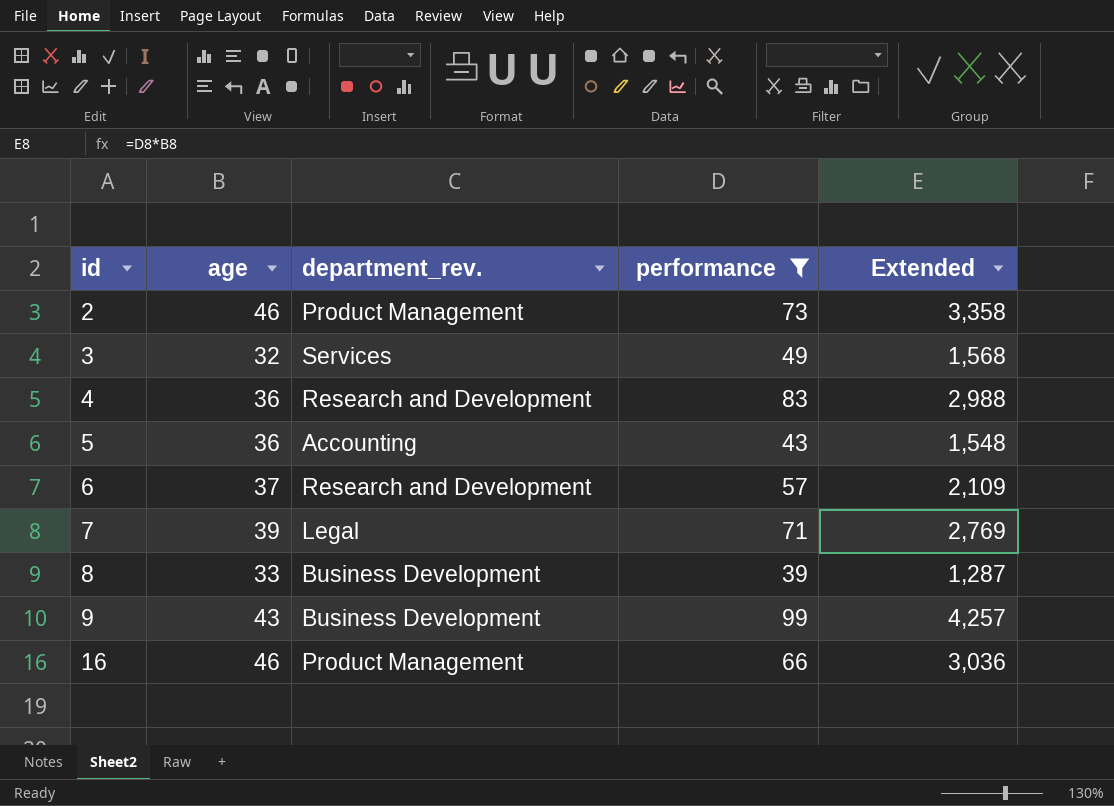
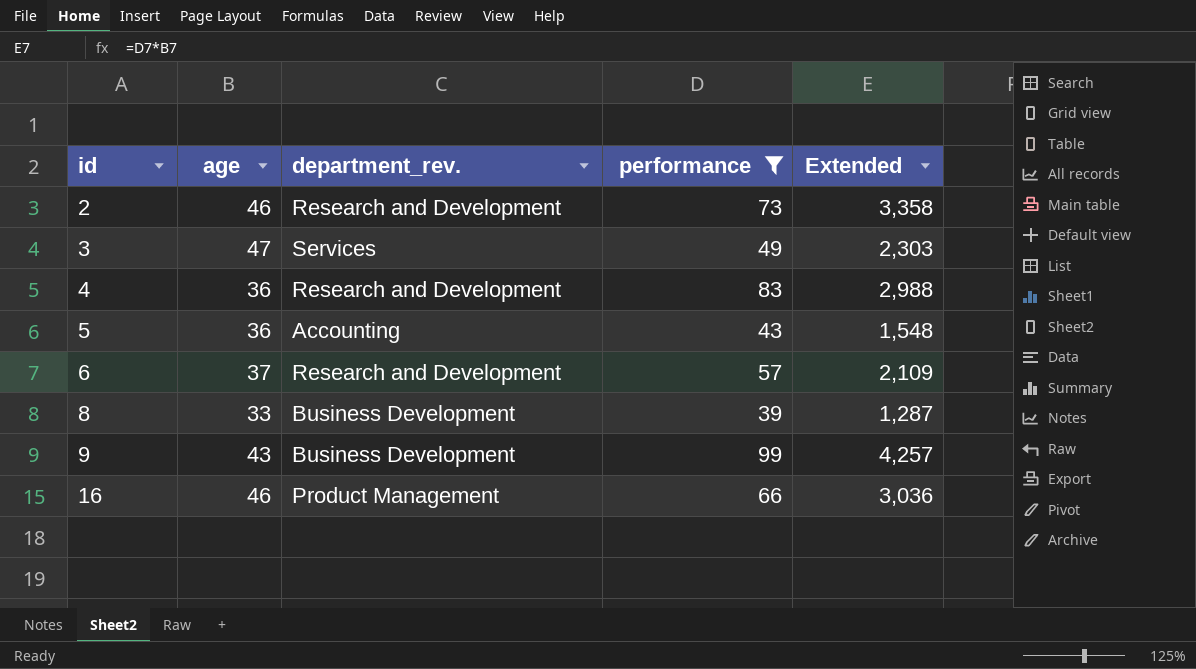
row 7: 39 | Legal | 71 | 2,769 -> none
2 | department_rev.: Product Management -> Research and Development
3 | age: 32 -> 47
3 | Extended: 1,568 -> 2,303

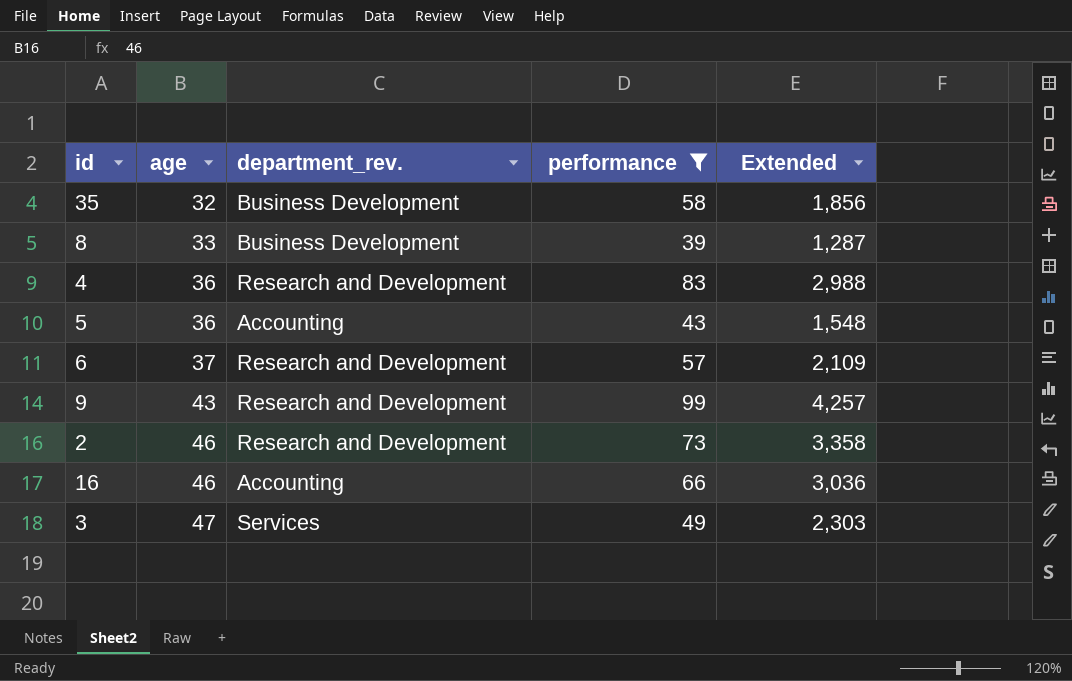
row order: id ascending -> age ascending
row 35: none -> 32 | Business Development | 58 | 1,856
9 | department_rev.: Business Development -> Research and Development
16 | department_rev.: Product Management -> Accounting

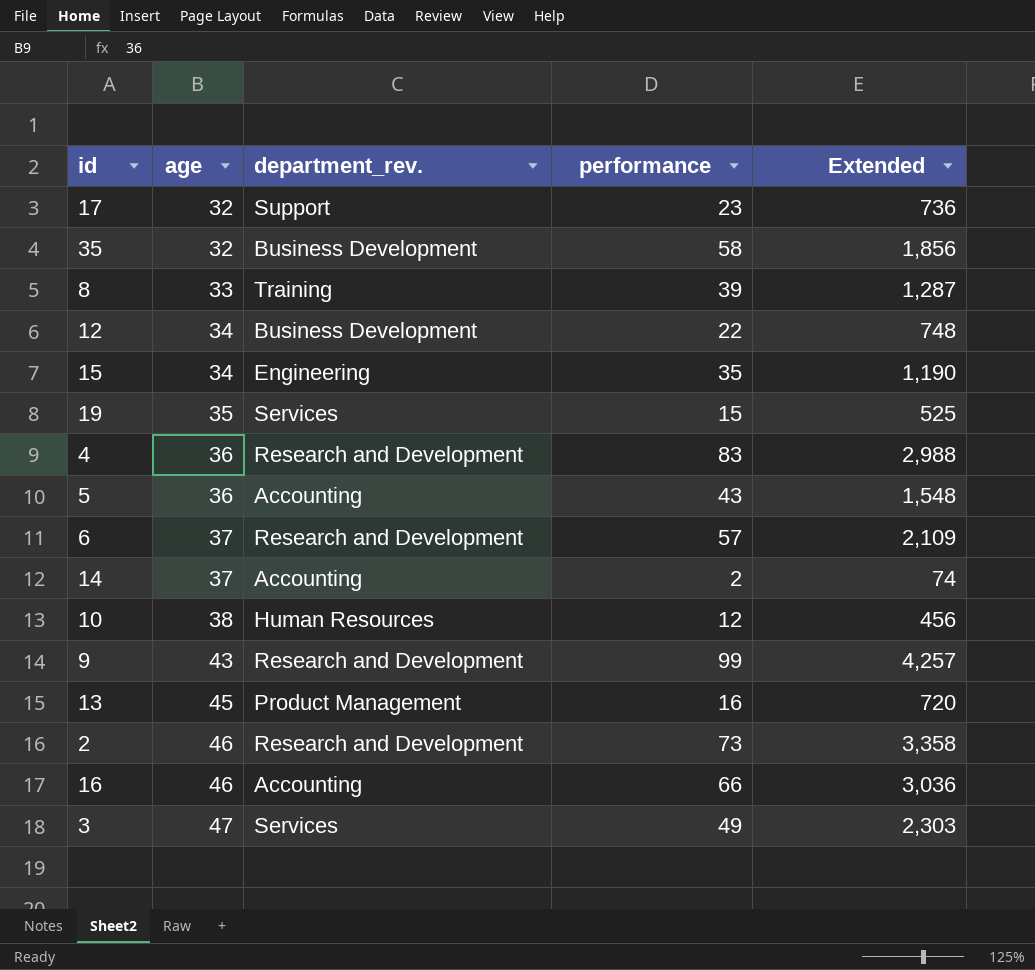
filter: performance >= 39 -> none
8 | department_rev.: Business Development -> Training

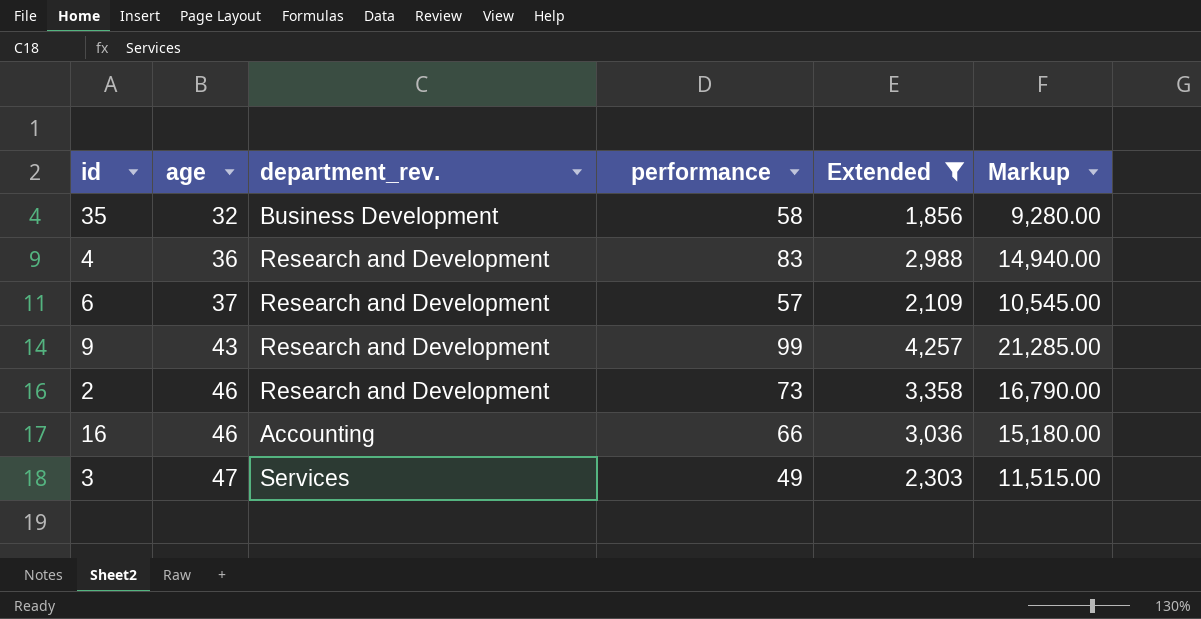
filter: none -> Extended >= 1,856
column Markup | formula: none -> [Extended] * 5

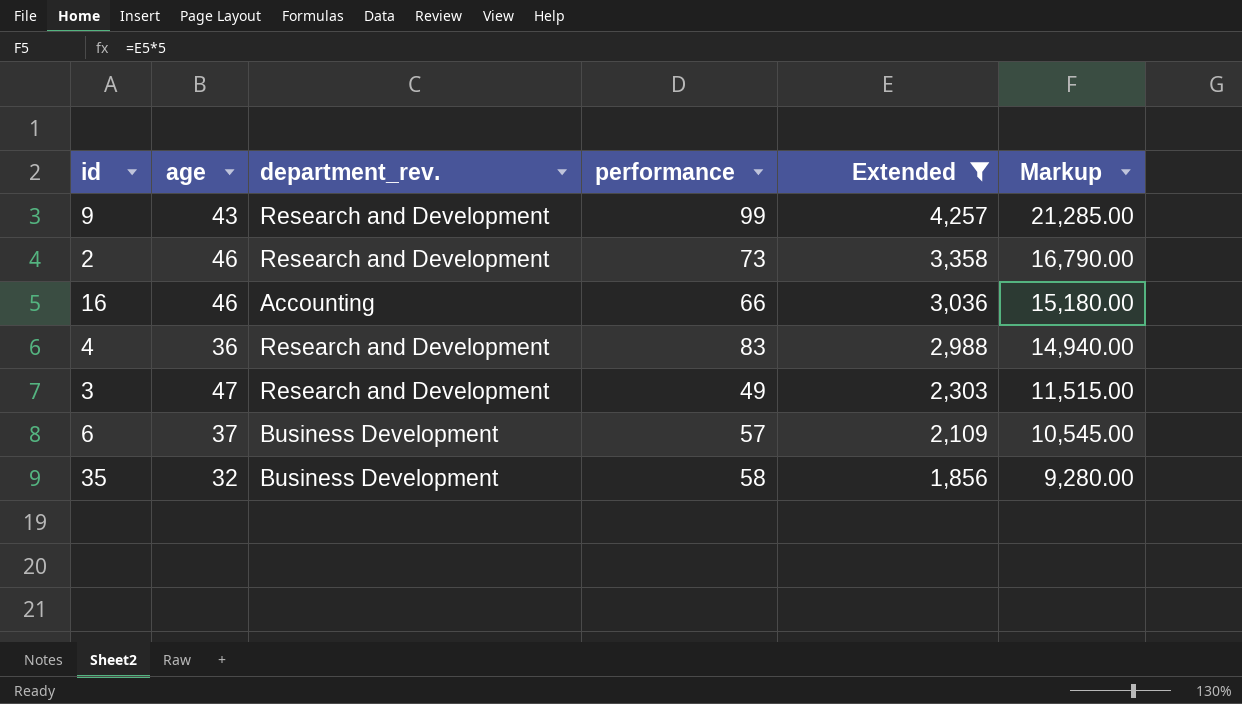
row order: age ascending -> Extended descending
3 | department_rev.: Services -> Research and Development
6 | department_rev.: Research and Development -> Business Development

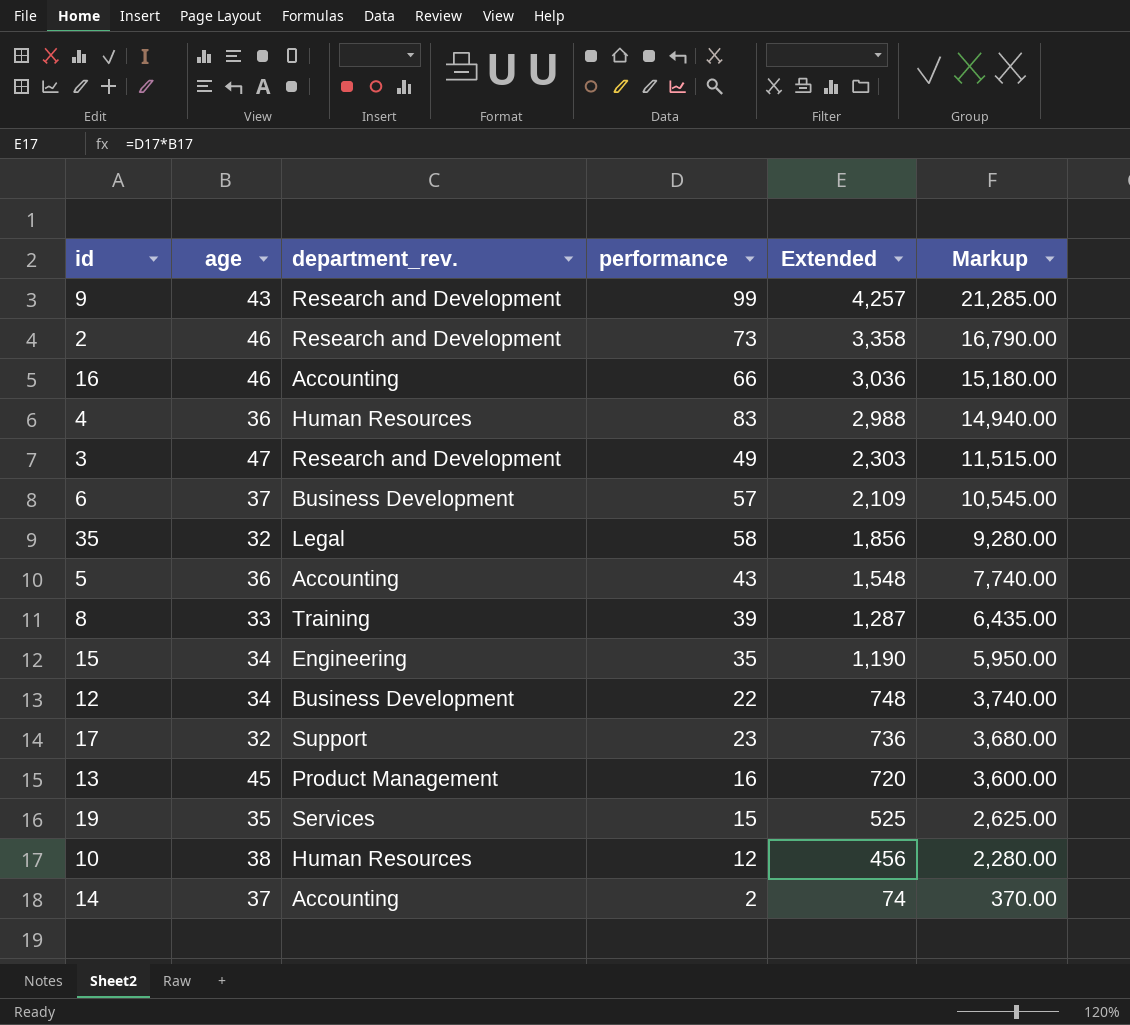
filter: Extended >= 1,856 -> none
4 | department_rev.: Research and Development -> Human Resources
35 | department_rev.: Business Development -> Legal

